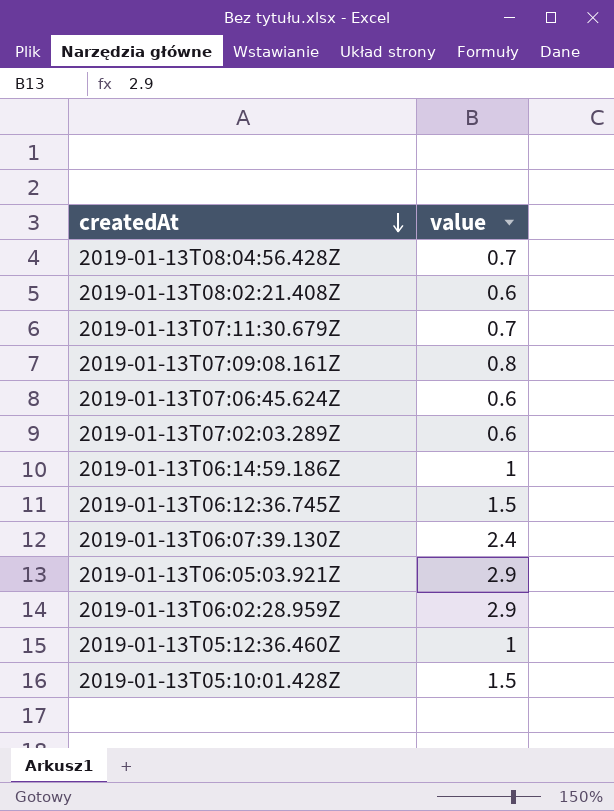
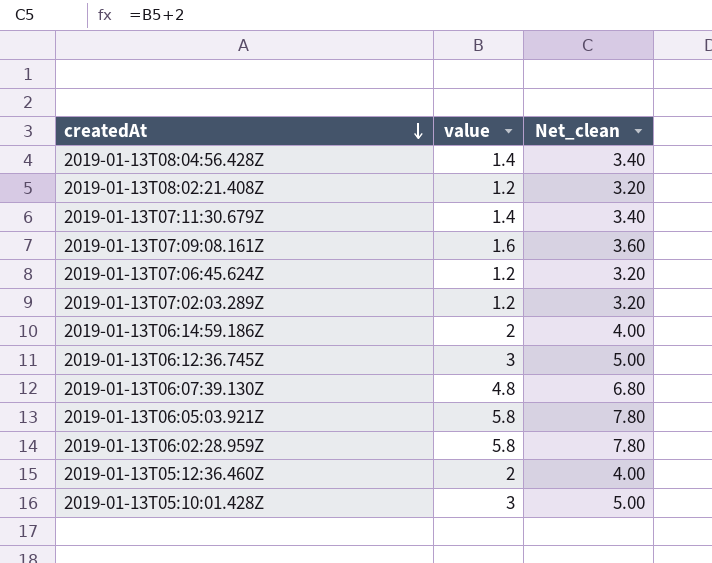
column Net_clean | formula: none -> [value] + 2
2019-01-13T08:04:56.428Z | value: 0.7 -> 1.4
2019-01-13T08:02:21.408Z | value: 0.6 -> 1.2
2019-01-13T07:11:30.679Z | value: 0.7 -> 1.4
2019-01-13T07:09:08.161Z | value: 0.8 -> 1.6
2019-01-13T07:06:45.624Z | value: 0.6 -> 1.2
2019-01-13T07:02:03.289Z | value: 0.6 -> 1.2
2019-01-13T06:14:59.186Z | value: 1 -> 2
2019-01-13T06:12:36.745Z | value: 1.5 -> 3
2019-01-13T06:07:39.130Z | value: 2.4 -> 4.8
2019-01-13T06:05:03.921Z | value: 2.9 -> 5.8
2019-01-13T06:02:28.959Z | value: 2.9 -> 5.8
2019-01-13T05:12:36.460Z | value: 1 -> 2
2019-01-13T05:10:01.428Z | value: 1.5 -> 3

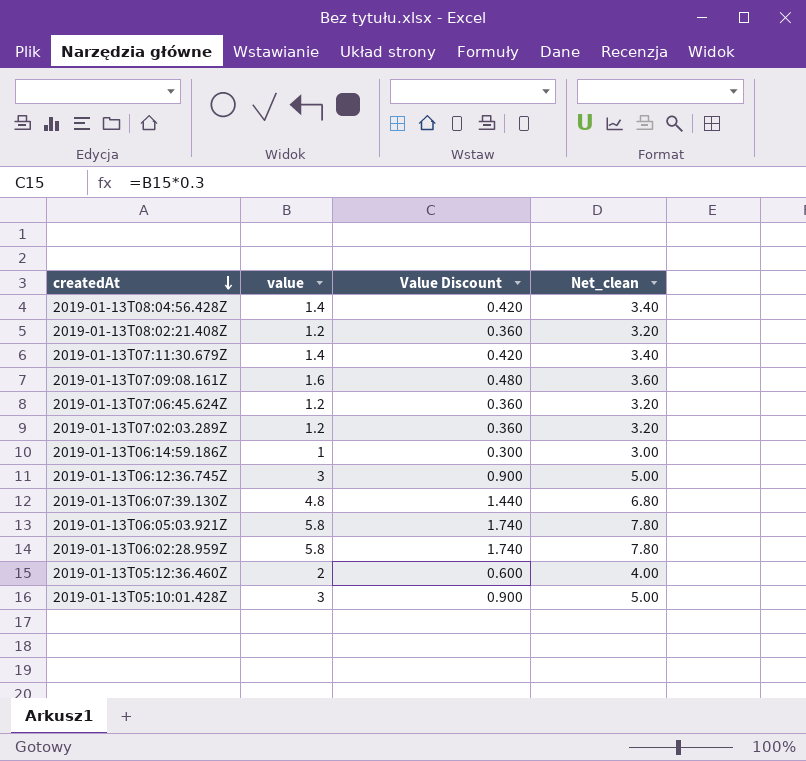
column Value Discount | formula: none -> [value] * 0.3
2019-01-13T06:14:59.186Z | value: 2 -> 1
2019-01-13T06:14:59.186Z | Net_clean: 4.00 -> 3.00

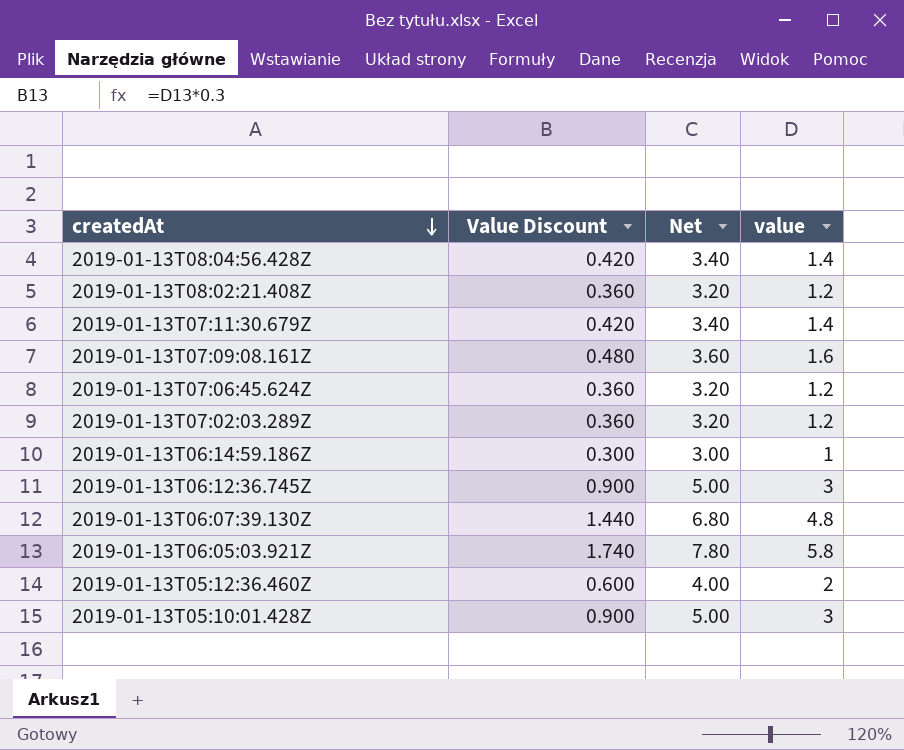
column name: Net_clean -> Net
column value | position: 2 -> 4
row 2019-01-13T06:02:28.959Z: 5.8 | 1.740 | 7.80 -> none

